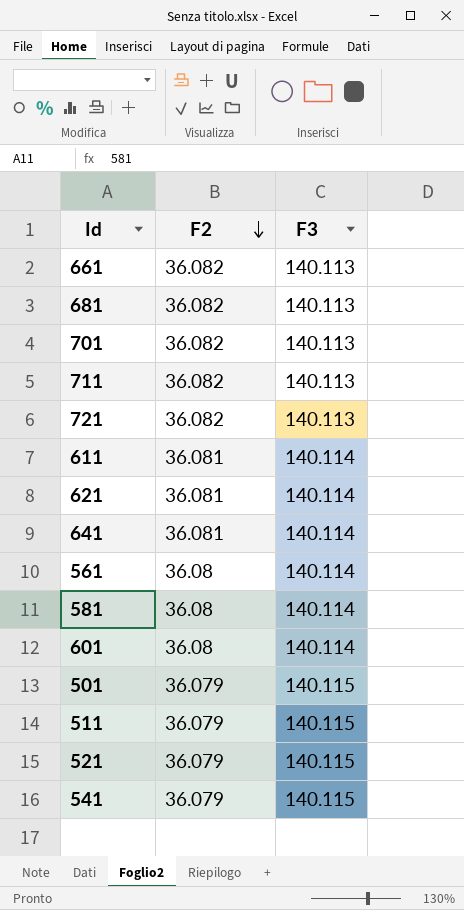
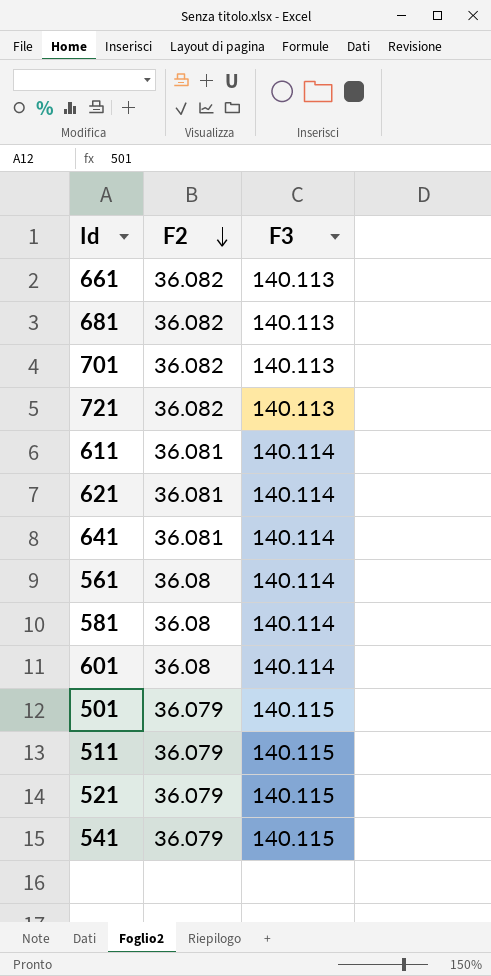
row 711: 36.082 | 140.113 -> none

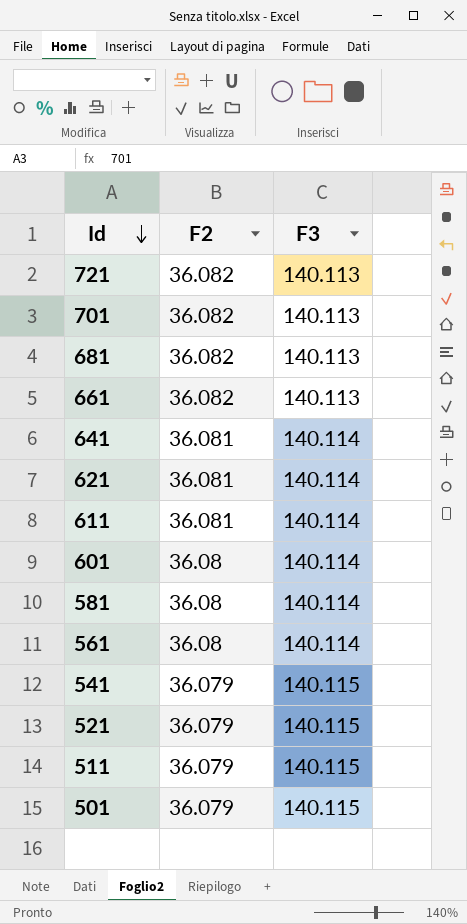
row order: F2 descending -> Id descending

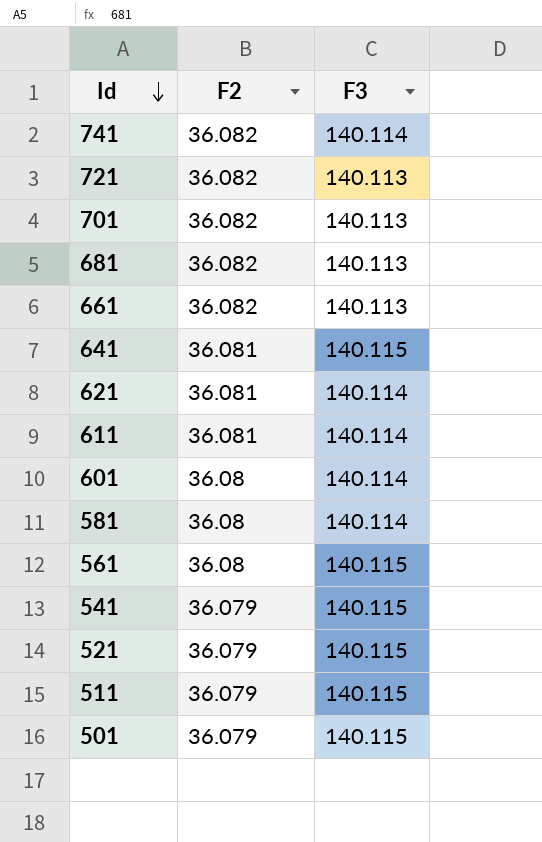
row 741: none -> 36.082 | 140.114
641 | F3: 140.114 -> 140.115
561 | F3: 140.114 -> 140.115

